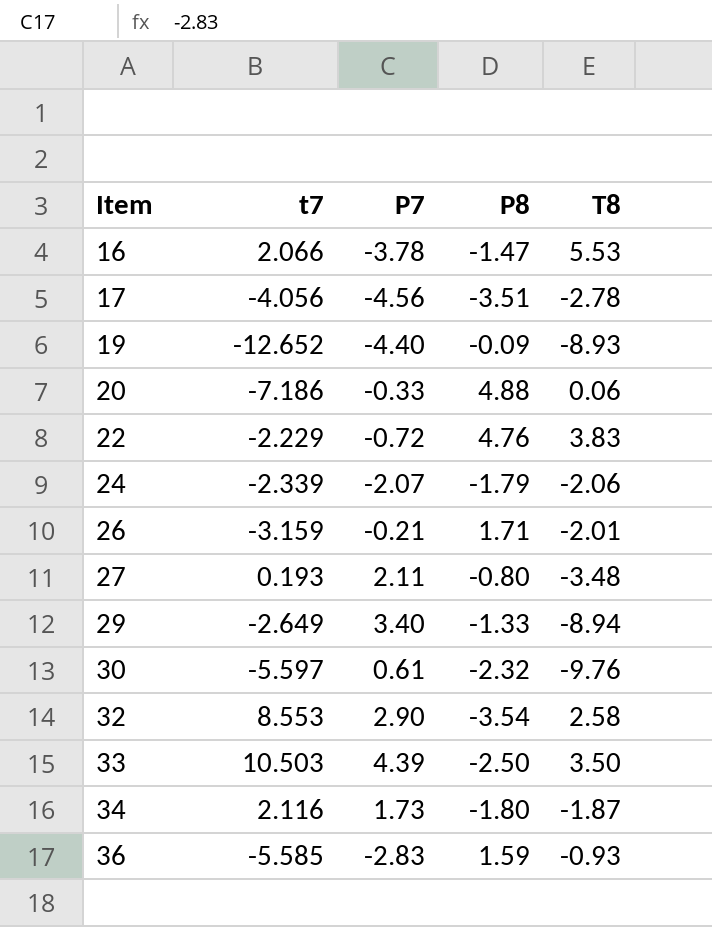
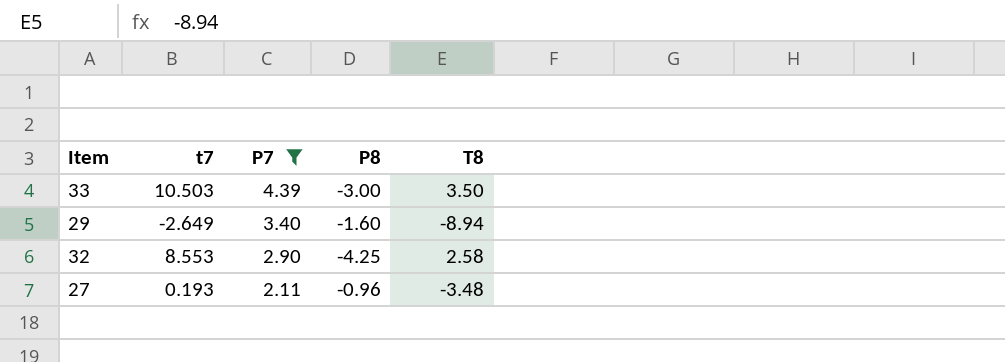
filter: none -> P7 >= 2.11
row order: Item ascending -> P7 descending
33 | P8: -2.50 -> -3.00
29 | P8: -1.33 -> -1.60
32 | P8: -3.54 -> -4.25
27 | P8: -0.80 -> -0.96

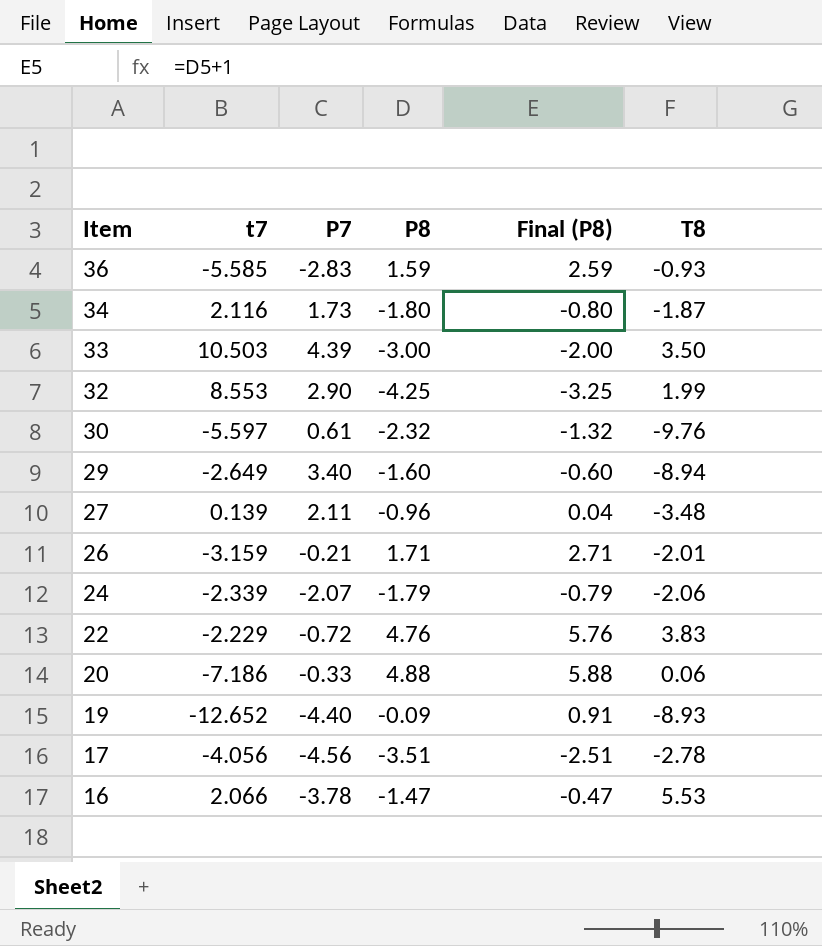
filter: P7 >= 2.11 -> none
row order: P7 descending -> Item descending
column Final (P8) | formula: none -> [P8] + 1
32 | T8: 2.58 -> 1.99
27 | t7: 0.193 -> 0.139

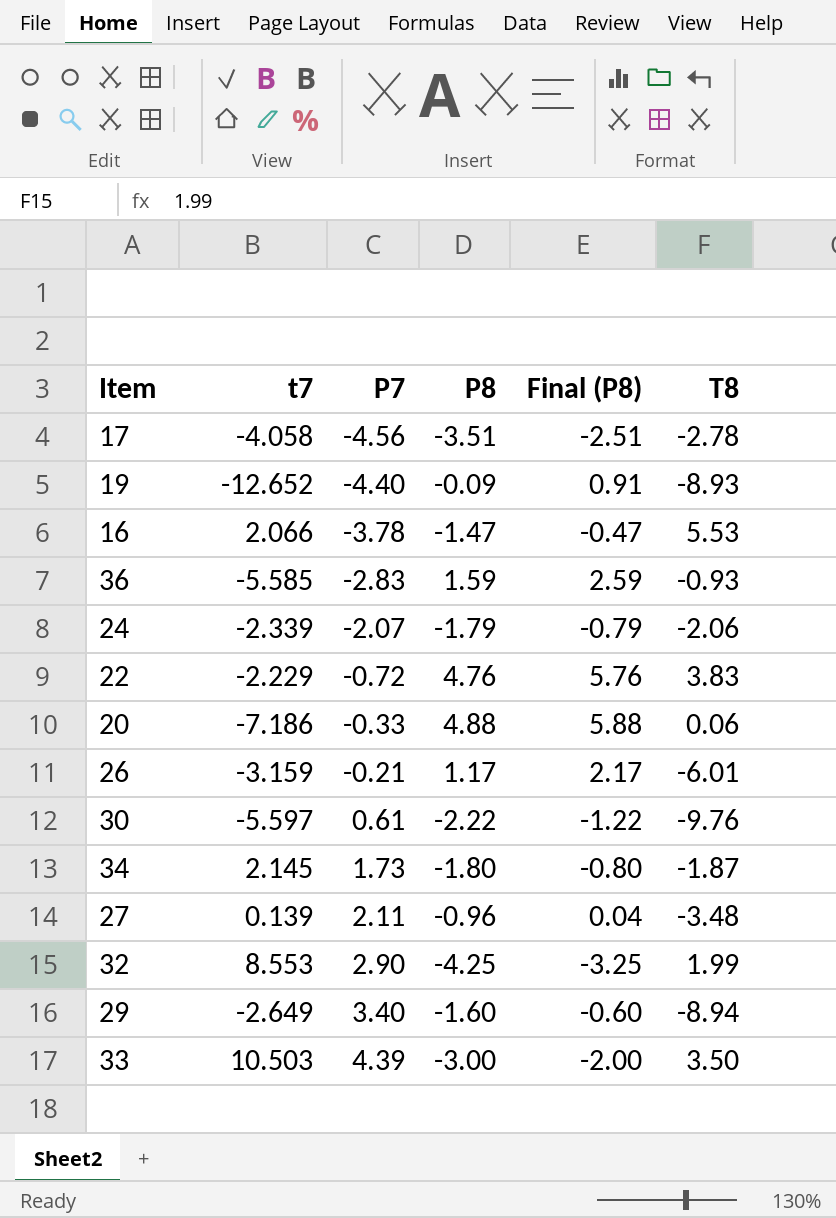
row order: Item descending -> P7 ascending
17 | t7: -4.056 -> -4.058
26 | P8: 1.71 -> 1.17
26 | Final (P8): 2.71 -> 2.17
26 | T8: -2.01 -> -6.01
30 | P8: -2.32 -> -2.22
30 | Final (P8): -1.32 -> -1.22
34 | t7: 2.116 -> 2.145

